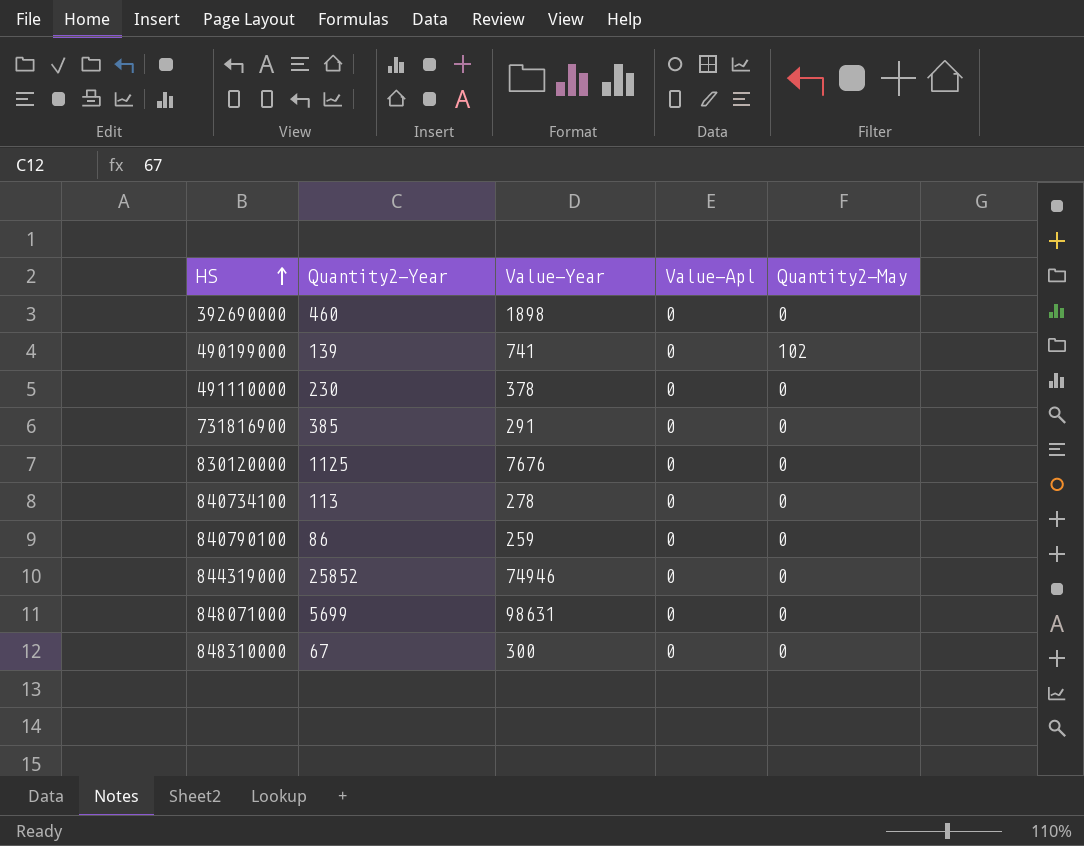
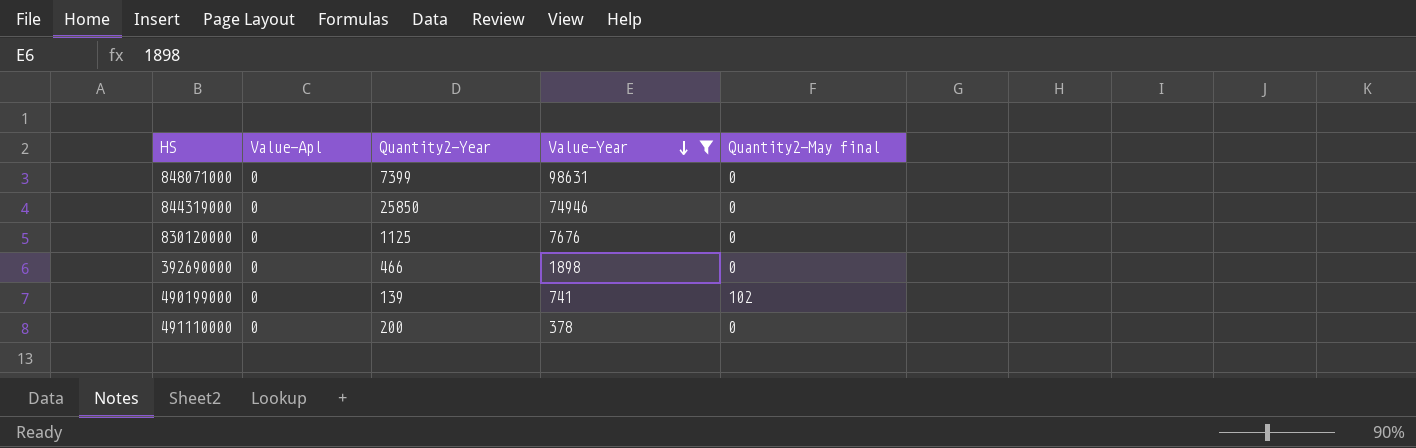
filter: none -> Value-Year >= 378
row order: HS ascending -> Value-Year descending
column Value-Apl | position: 4 -> 2
column name: Quantity2-May -> Quantity2-May final
848071000 | Quantity2-Year: 5699 -> 7399
844319000 | Quantity2-Year: 25852 -> 25850
392690000 | Quantity2-Year: 460 -> 466
491110000 | Quantity2-Year: 230 -> 200

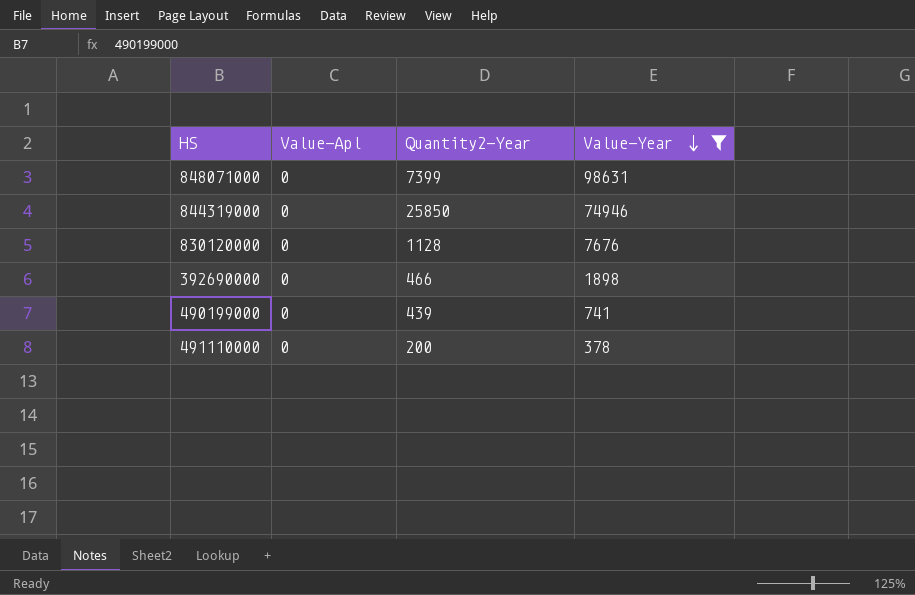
column Quantity2-May final | position: 5 -> none
830120000 | Quantity2-Year: 1125 -> 1128
490199000 | Quantity2-Year: 139 -> 439

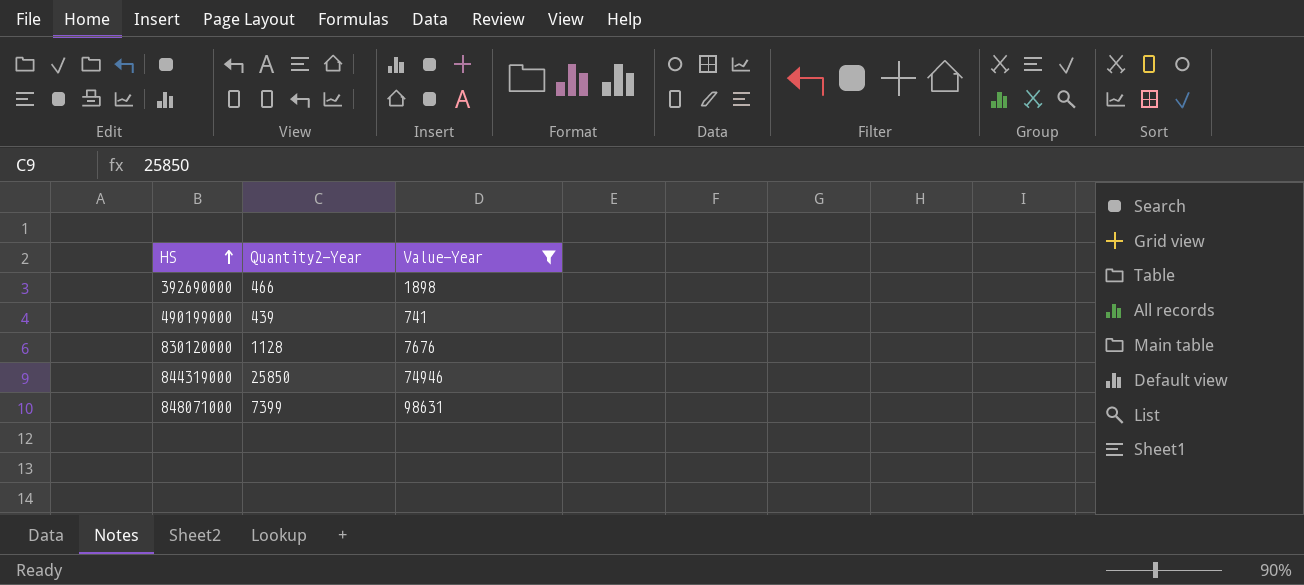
row order: Value-Year descending -> HS ascending
column Value-Apl | position: 2 -> none
row 491110000: 0 | 200 | 378 -> none

